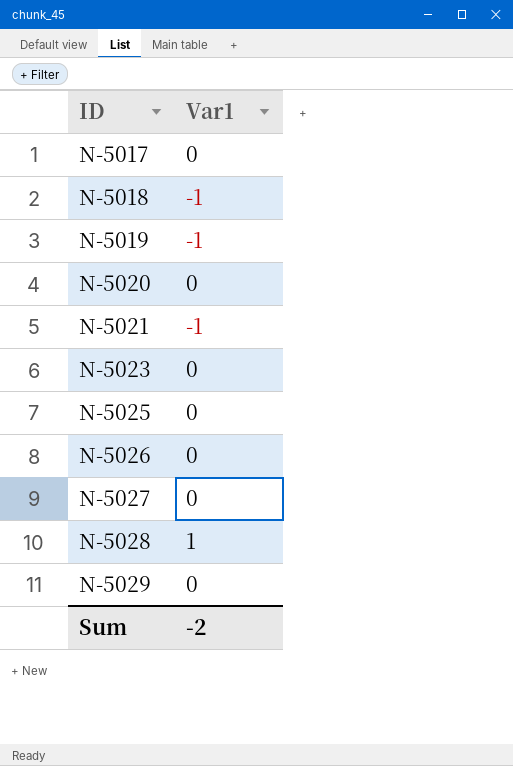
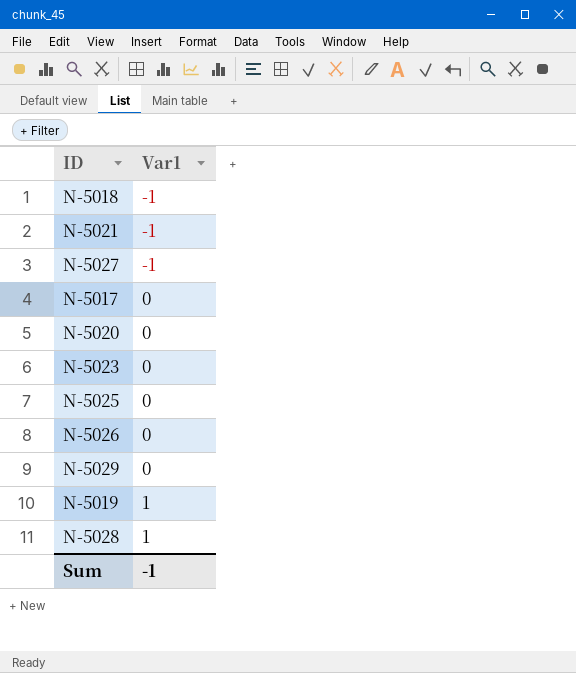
row order: ID ascending -> Var1 ascending
N-5027 | Var1: 0 -> -1
N-5019 | Var1: -1 -> 1
Sum | Var1: -2 -> -1

